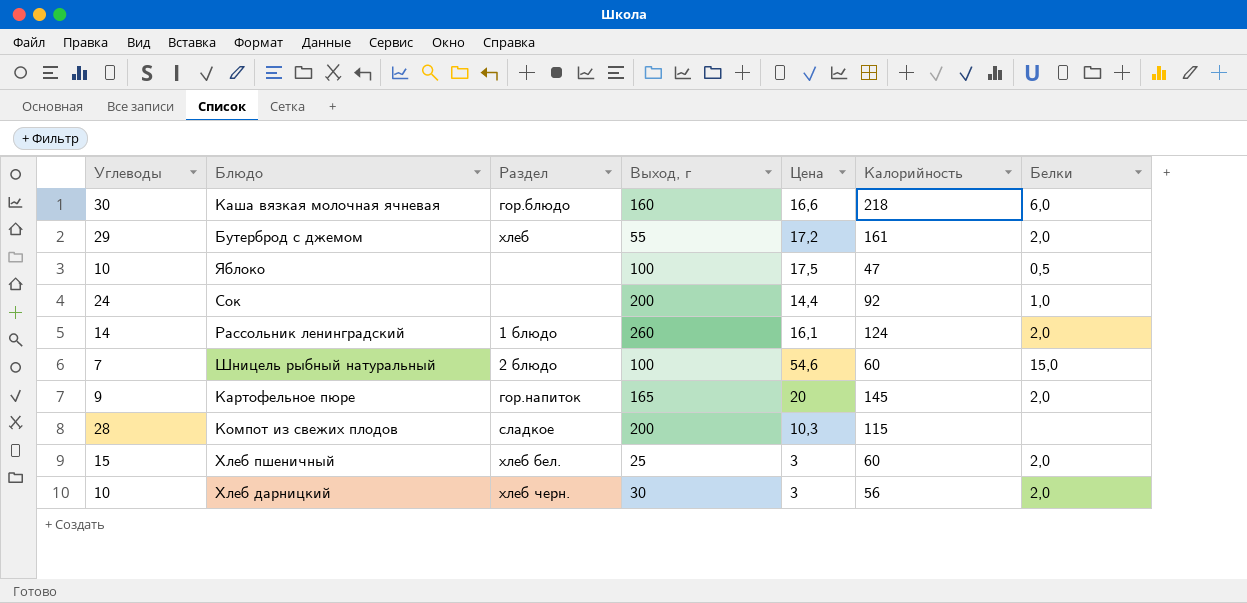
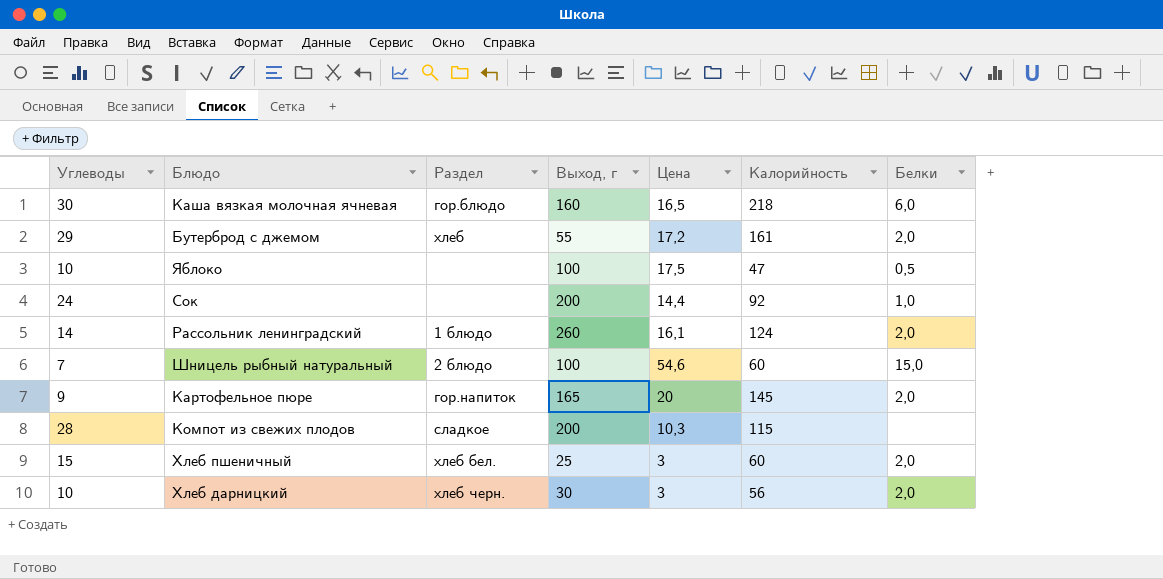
Каша вязкая молочная ячневая | Цена: 16,6 -> 16,5

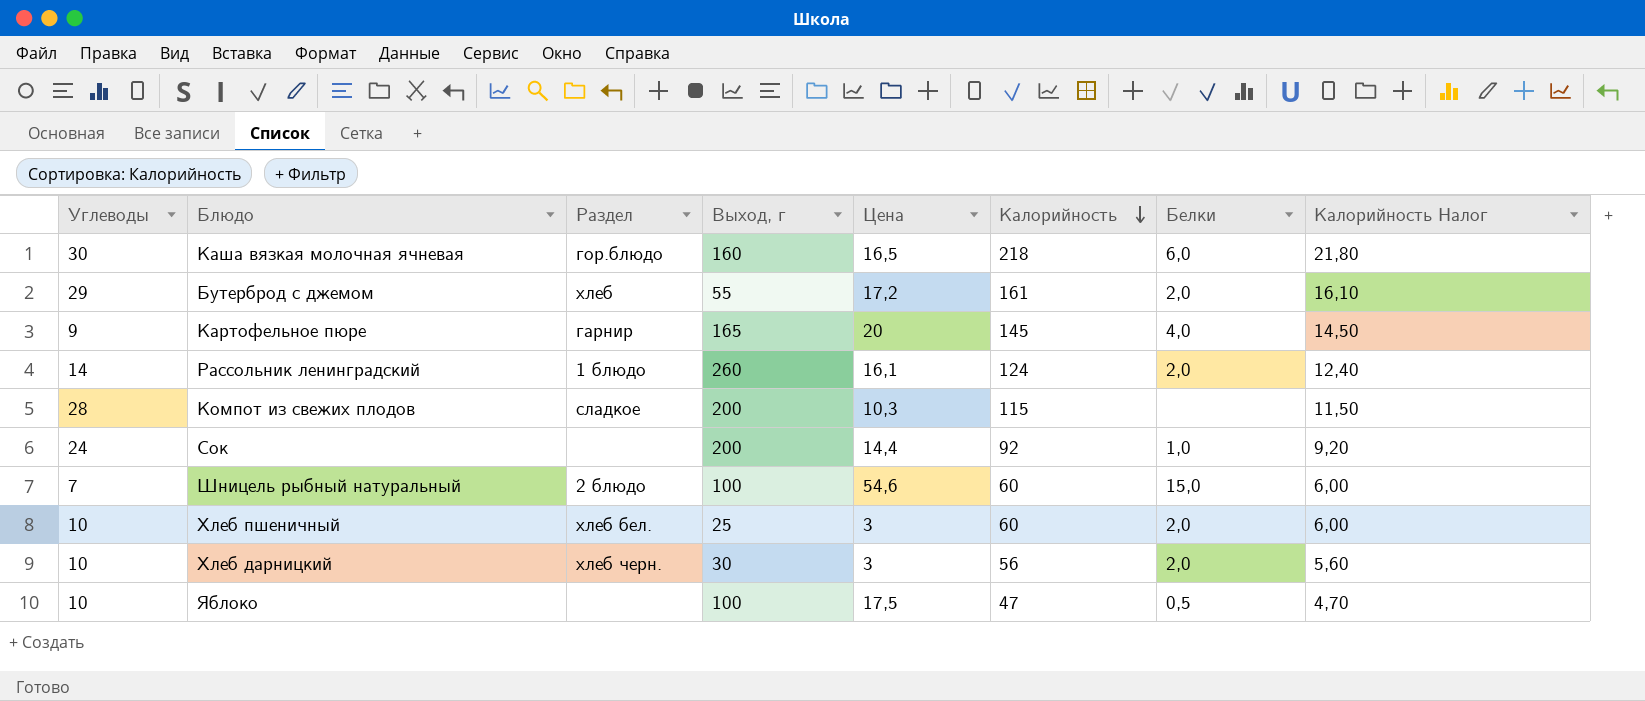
row order: none -> Калорийность descending
column Калорийность Налог | formula: none -> [Калорийность] * 0,1
Картофельное пюре | Раздел: гор.напиток -> гарнир
Картофельное пюре | Белки: 2,0 -> 4,0
Хлеб пшеничный | Углеводы: 15 -> 10

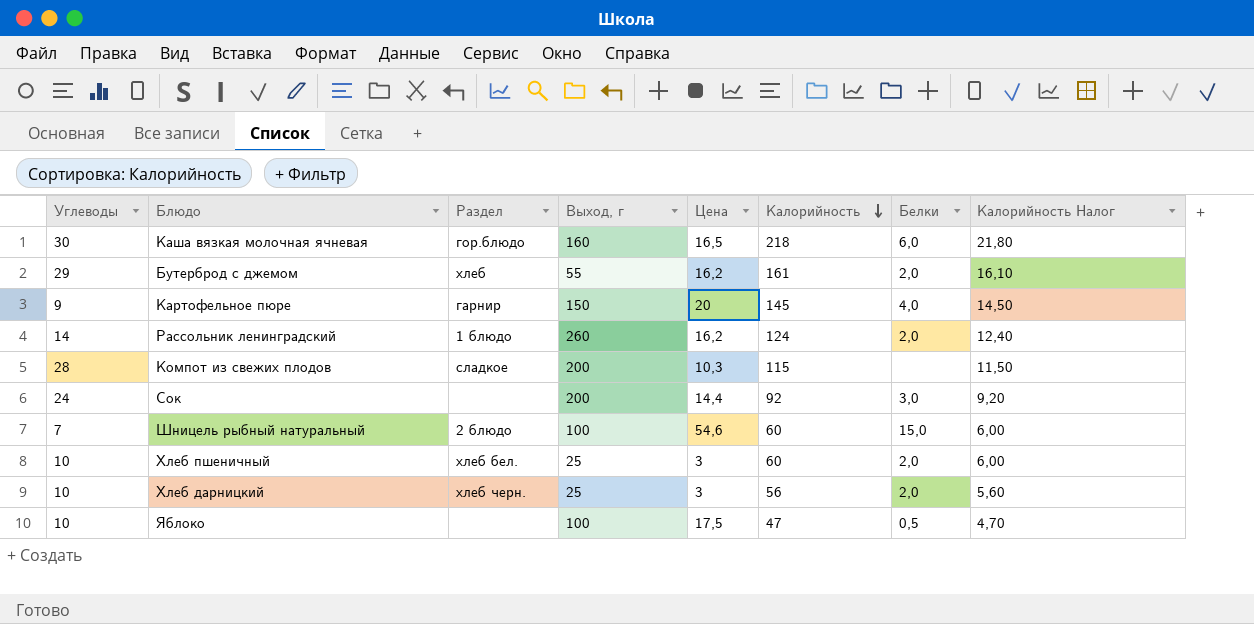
Бутерброд с джемом | Цена: 17,2 -> 16,2
Картофельное пюре | Выход, г: 165 -> 150
Рассольник ленинградский | Цена: 16,1 -> 16,2
Сок | Белки: 1,0 -> 3,0
Хлеб дарницкий | Выход, г: 30 -> 25

